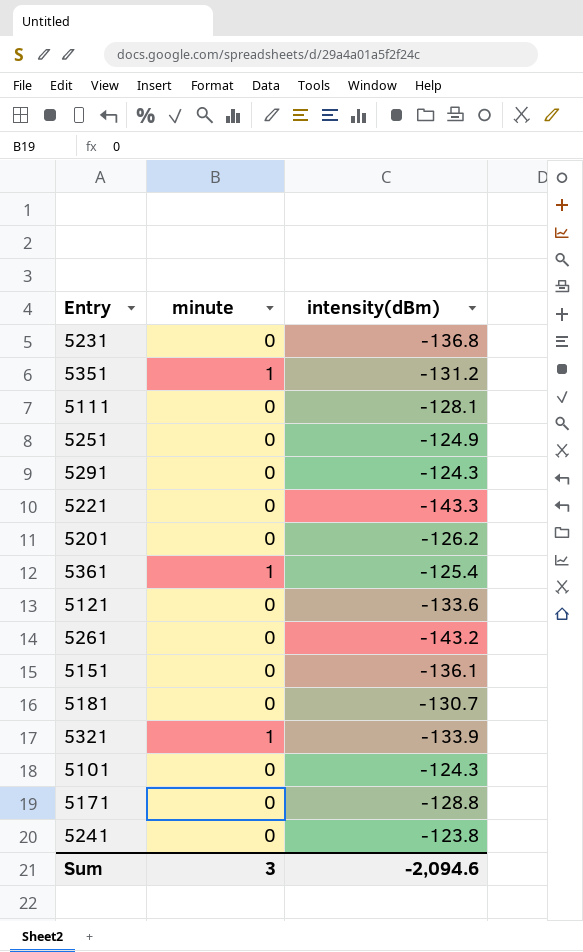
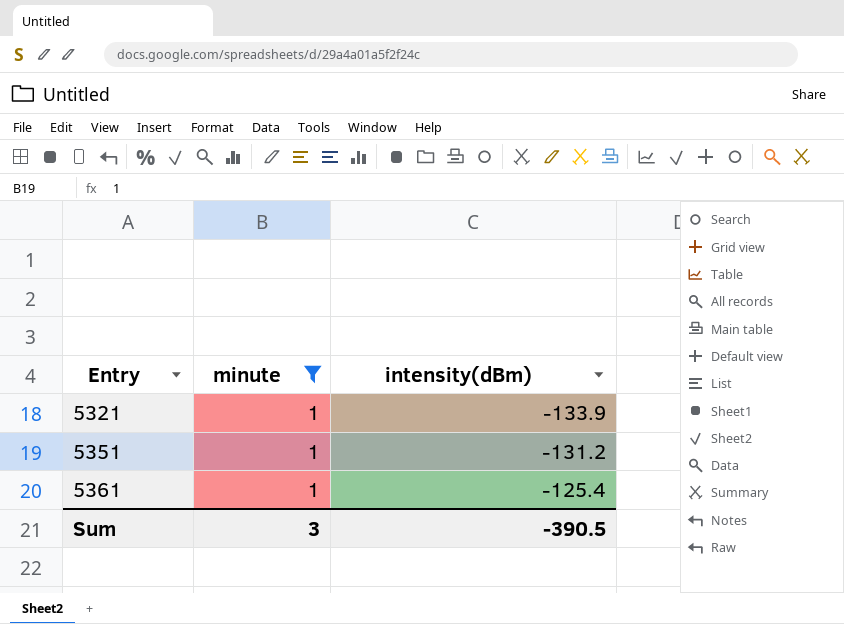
filter: none -> minute = 1
row order: none -> Entry ascending
Sum | intensity(dBm): -2,094.6 -> -390.5

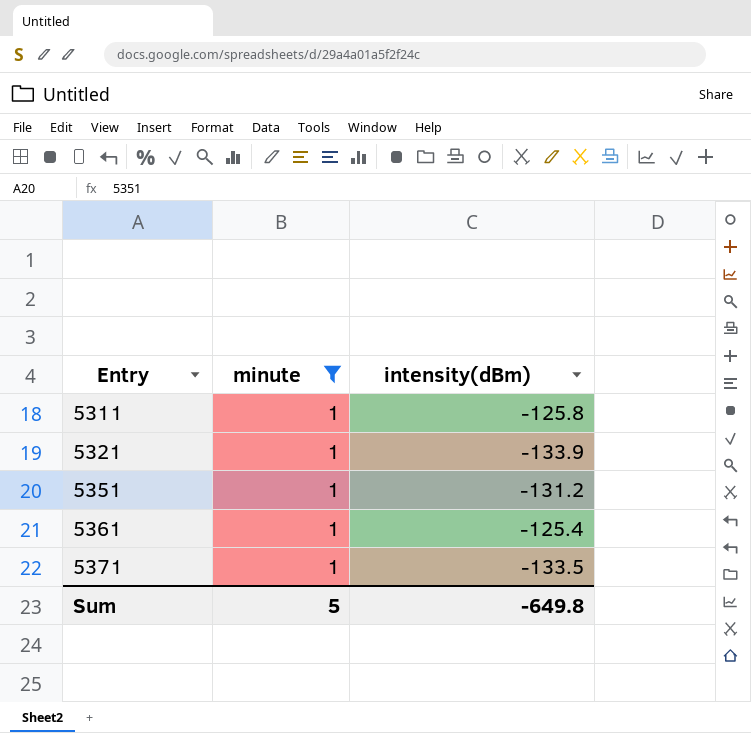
row 5311: none -> 1 | -125.8
row 5371: none -> 1 | -133.5
Sum | minute: 3 -> 5
Sum | intensity(dBm): -390.5 -> -649.8

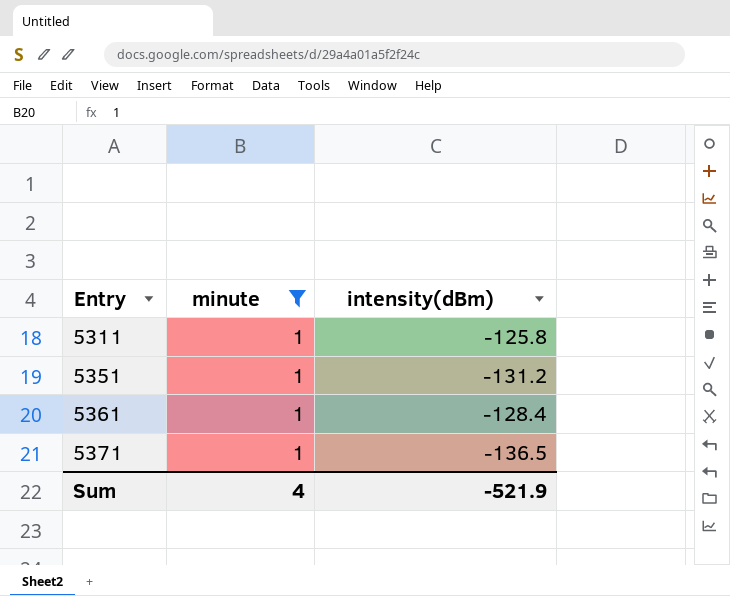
row 5321: 1 | -133.9 -> none
5361 | intensity(dBm): -125.4 -> -128.4
5371 | intensity(dBm): -133.5 -> -136.5
Sum | minute: 5 -> 4
Sum | intensity(dBm): -649.8 -> -521.9

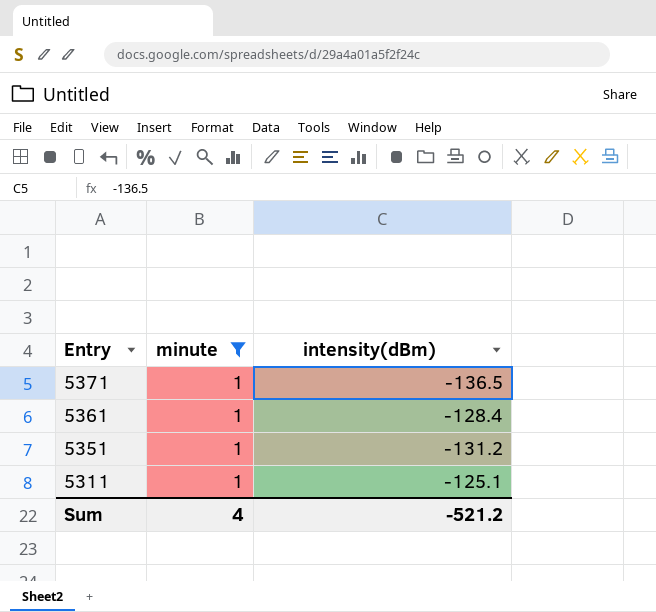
row order: Entry ascending -> Entry descending
5311 | intensity(dBm): -125.8 -> -125.1
Sum | intensity(dBm): -521.9 -> -521.2

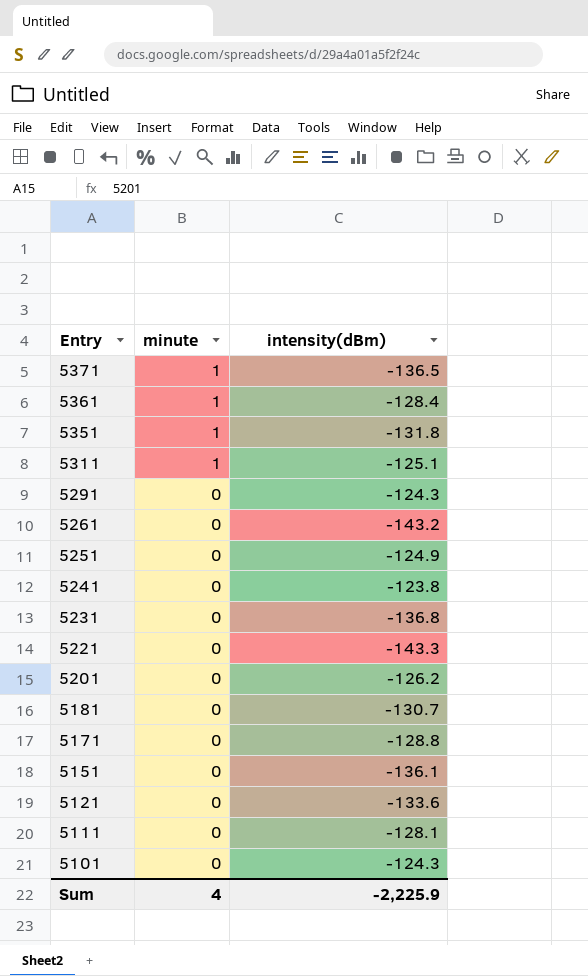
filter: minute = 1 -> none
5351 | intensity(dBm): -131.2 -> -131.8
Sum | intensity(dBm): -521.2 -> -2,225.9

